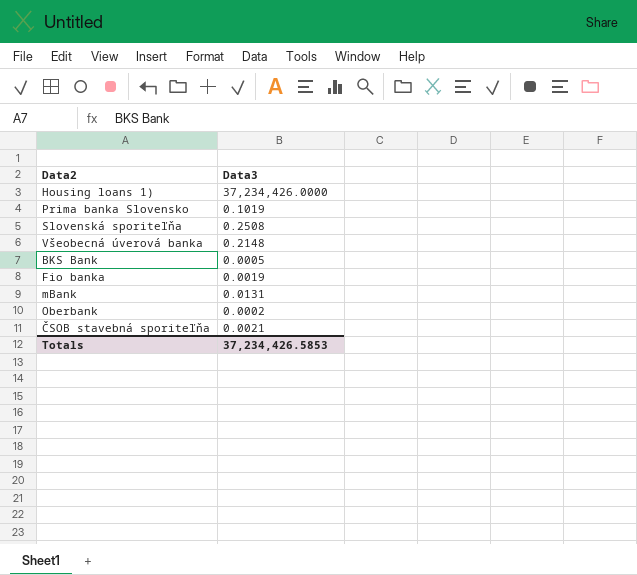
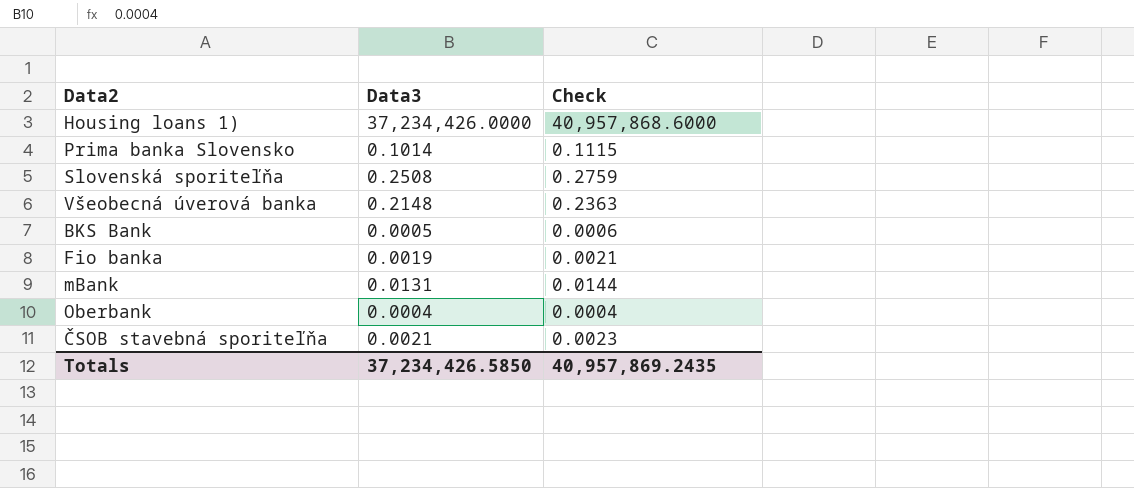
column Check | formula: none -> [Data3] * 1.1
Prima banka Slovensko | Data3: 0.1019 -> 0.1014
Oberbank | Data3: 0.0002 -> 0.0004
Totals | Data3: 37,234,426.5853 -> 37,234,426.5850

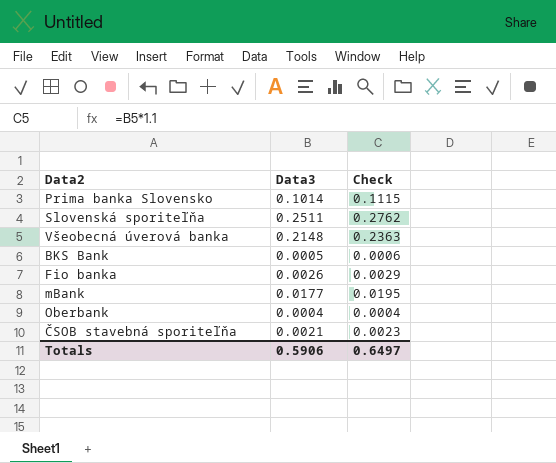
row Housing loans 1): 37,234,426.0000 | 40,957,868.6000 -> none
Slovenská sporiteľňa | Data3: 0.2508 -> 0.2511
Slovenská sporiteľňa | Check: 0.2759 -> 0.2762
Fio banka | Data3: 0.0019 -> 0.0026
Fio banka | Check: 0.0021 -> 0.0029
mBank | Data3: 0.0131 -> 0.0177
mBank | Check: 0.0144 -> 0.0195
Totals | Data3: 37,234,426.5850 -> 0.5906
Totals | Check: 40,957,869.2435 -> 0.6497

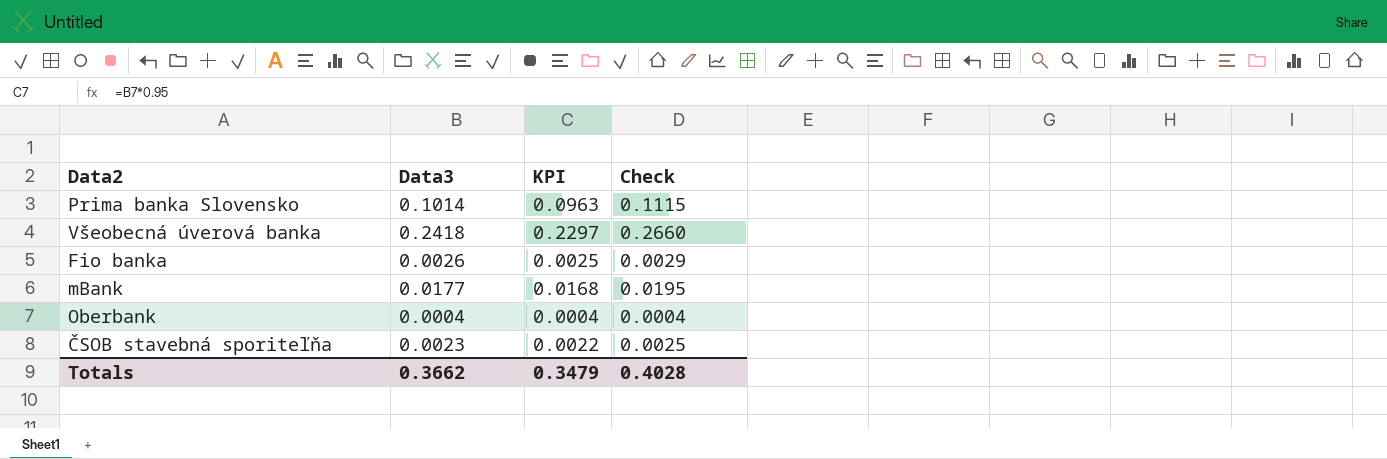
column KPI | formula: none -> [Data3] * 0.95
row Slovenská sporiteľňa: 0.2511 | 0.2762 -> none
row BKS Bank: 0.0005 | 0.0006 -> none
Všeobecná úverová banka | Data3: 0.2148 -> 0.2418
Všeobecná úverová banka | Check: 0.2363 -> 0.2660
ČSOB stavebná sporiteľňa | Data3: 0.0021 -> 0.0023
ČSOB stavebná sporiteľňa | Check: 0.0023 -> 0.0025
Totals | Data3: 0.5906 -> 0.3662
Totals | Check: 0.6497 -> 0.4028

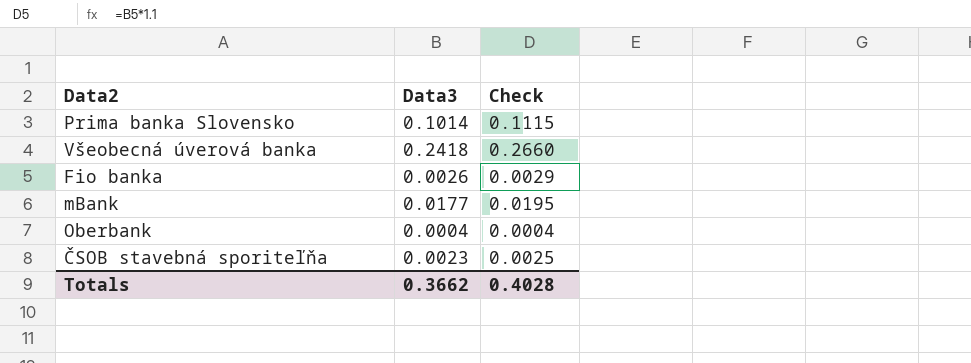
column KPI | formula: [Data3] * 0.95 -> none

